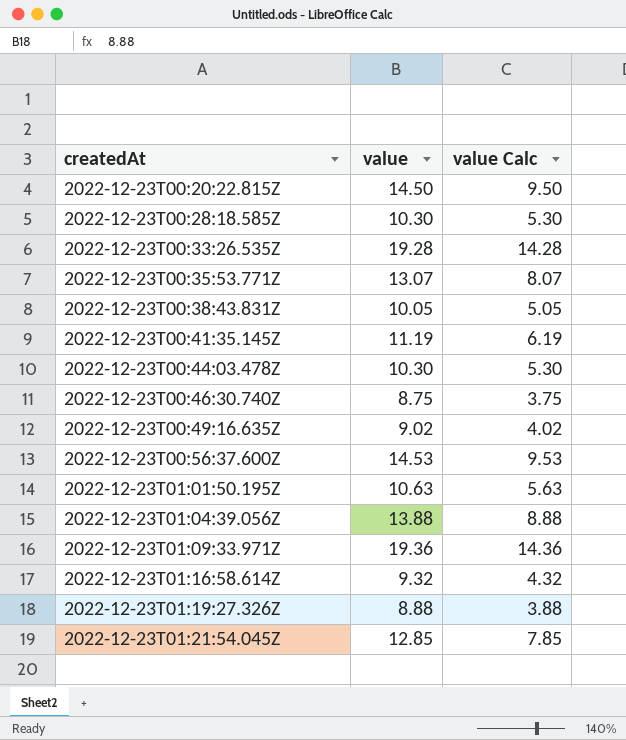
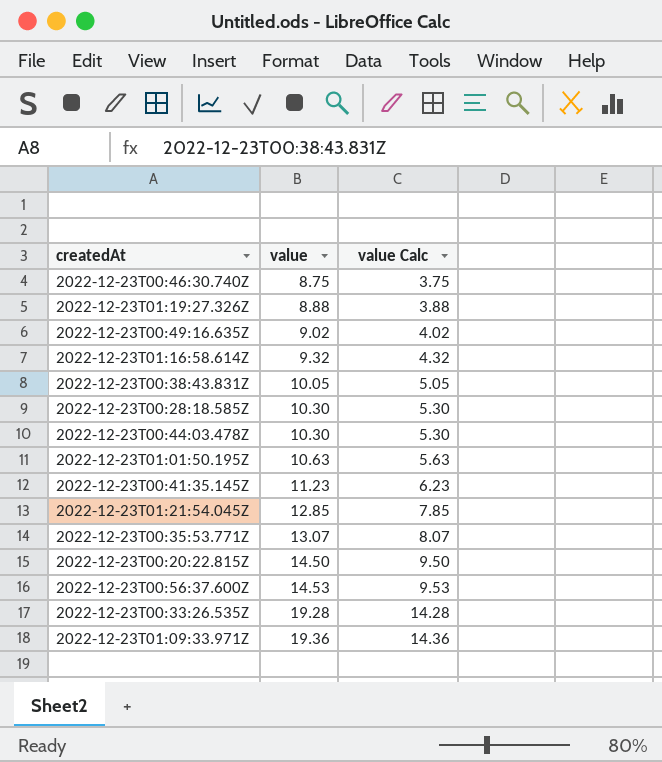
row order: createdAt ascending -> value ascending
row 2022-12-23T01:04:39.056Z: 13.88 | 8.88 -> none
2022-12-23T00:41:35.145Z | value: 11.19 -> 11.23
2022-12-23T00:41:35.145Z | value Calc: 6.19 -> 6.23

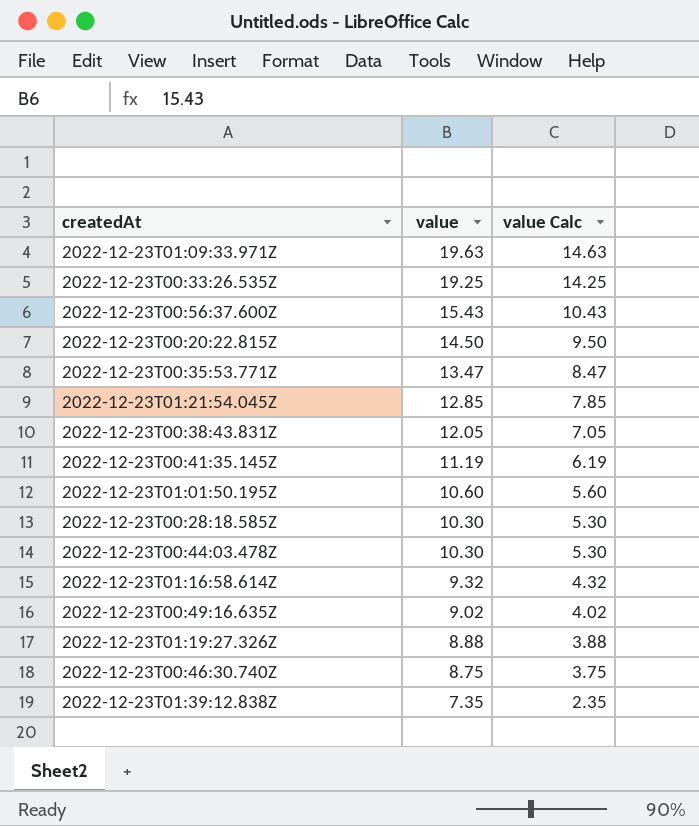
row order: value ascending -> value descending
2022-12-23T01:09:33.971Z | value: 19.36 -> 19.63
2022-12-23T01:09:33.971Z | value Calc: 14.36 -> 14.63
2022-12-23T00:33:26.535Z | value: 19.28 -> 19.25
2022-12-23T00:33:26.535Z | value Calc: 14.28 -> 14.25
2022-12-23T00:56:37.600Z | value: 14.53 -> 15.43
2022-12-23T00:56:37.600Z | value Calc: 9.53 -> 10.43
2022-12-23T00:35:53.771Z | value: 13.07 -> 13.47
2022-12-23T00:35:53.771Z | value Calc: 8.07 -> 8.47
2022-12-23T00:38:43.831Z | value: 10.05 -> 12.05
2022-12-23T00:38:43.831Z | value Calc: 5.05 -> 7.05
2022-12-23T00:41:35.145Z | value: 11.23 -> 11.19
2022-12-23T00:41:35.145Z | value Calc: 6.23 -> 6.19
2022-12-23T01:01:50.195Z | value: 10.63 -> 10.60
2022-12-23T01:01:50.195Z | value Calc: 5.63 -> 5.60
row 2022-12-23T01:39:12.838Z: none -> 7.35 | 2.35

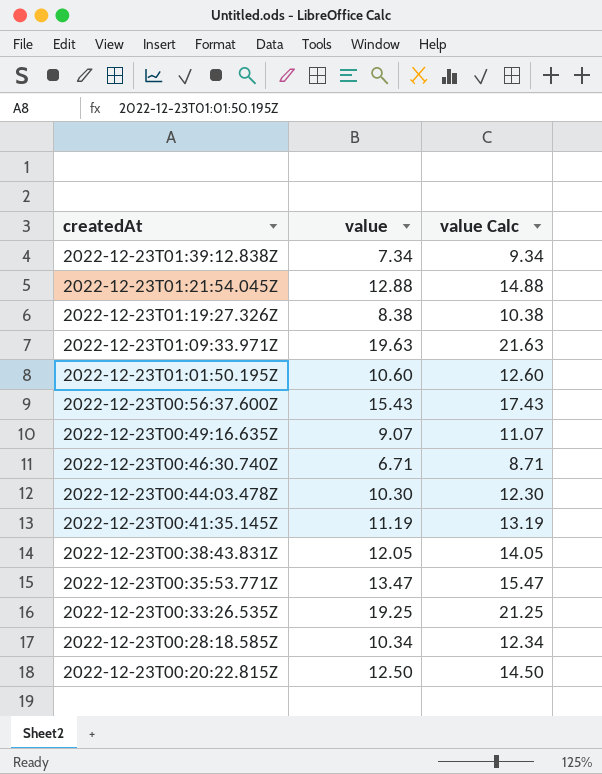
row order: value descending -> createdAt descending
column value Calc | formula: [value] - 5 -> [value] + 2
row 2022-12-23T01:16:58.614Z: 9.32 | 4.32 -> none
2022-12-23T01:39:12.838Z | value: 7.35 -> 7.34
2022-12-23T01:21:54.045Z | value: 12.85 -> 12.88
2022-12-23T01:19:27.326Z | value: 8.88 -> 8.38
2022-12-23T00:49:16.635Z | value: 9.02 -> 9.07
2022-12-23T00:46:30.740Z | value: 8.75 -> 6.71
2022-12-23T00:28:18.585Z | value: 10.30 -> 10.34
2022-12-23T00:20:22.815Z | value: 14.50 -> 12.50

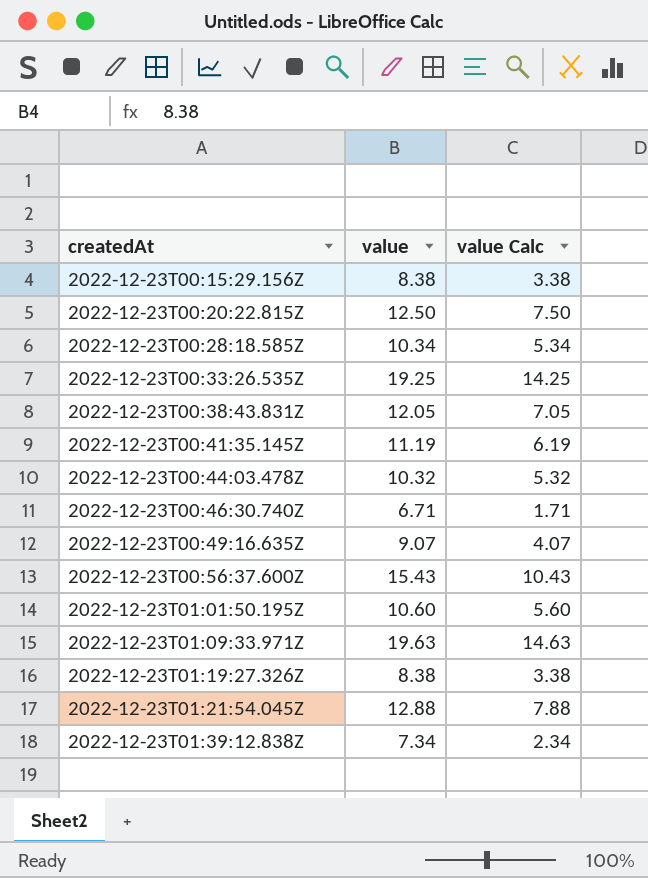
row order: createdAt descending -> createdAt ascending
column value Calc | formula: [value] + 2 -> [value] - 5
row 2022-12-23T00:35:53.771Z: 13.47 | 15.47 -> none
row 2022-12-23T00:15:29.156Z: none -> 8.38 | 3.38
2022-12-23T00:44:03.478Z | value: 10.30 -> 10.32

